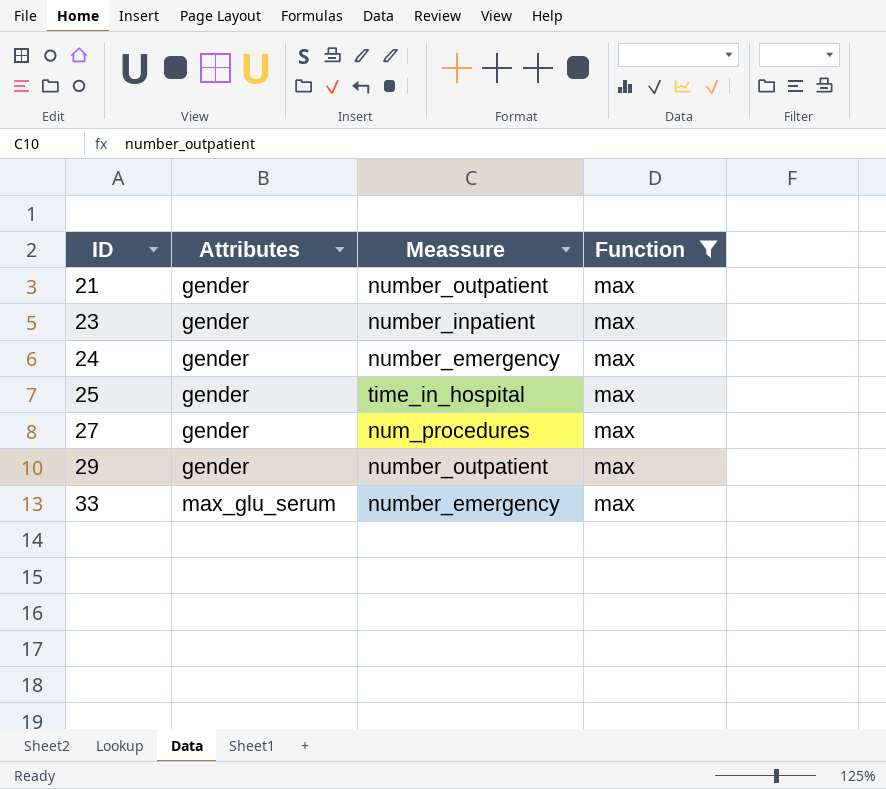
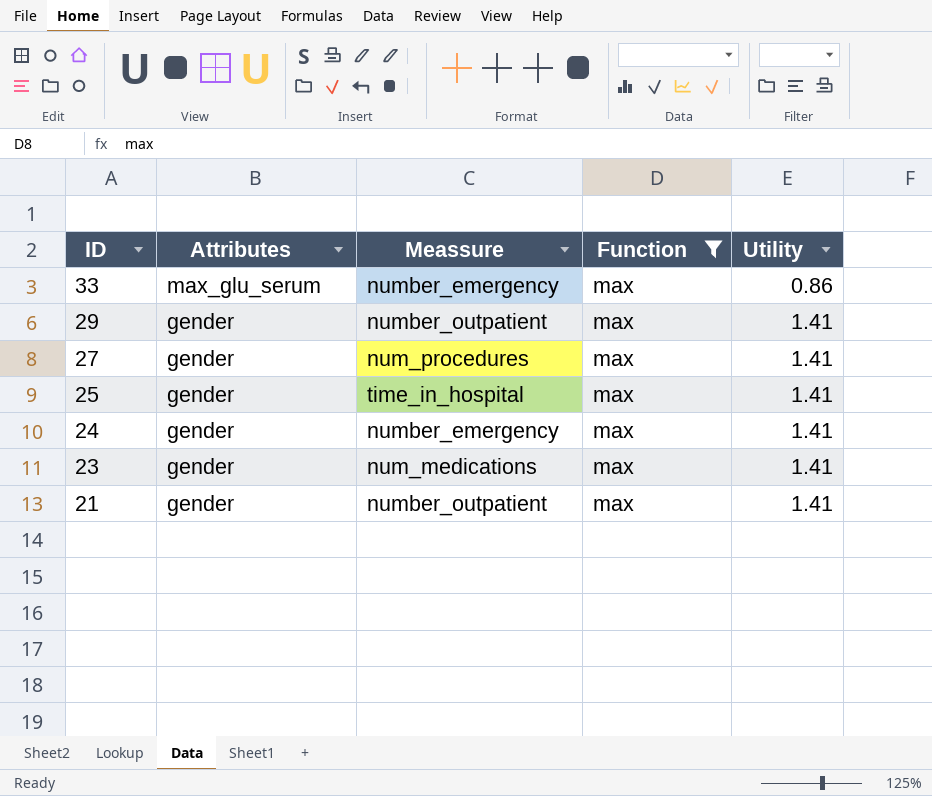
row order: ID ascending -> ID descending
column Utility | position: none -> 5
23 | Meassure: number_inpatient -> num_medications

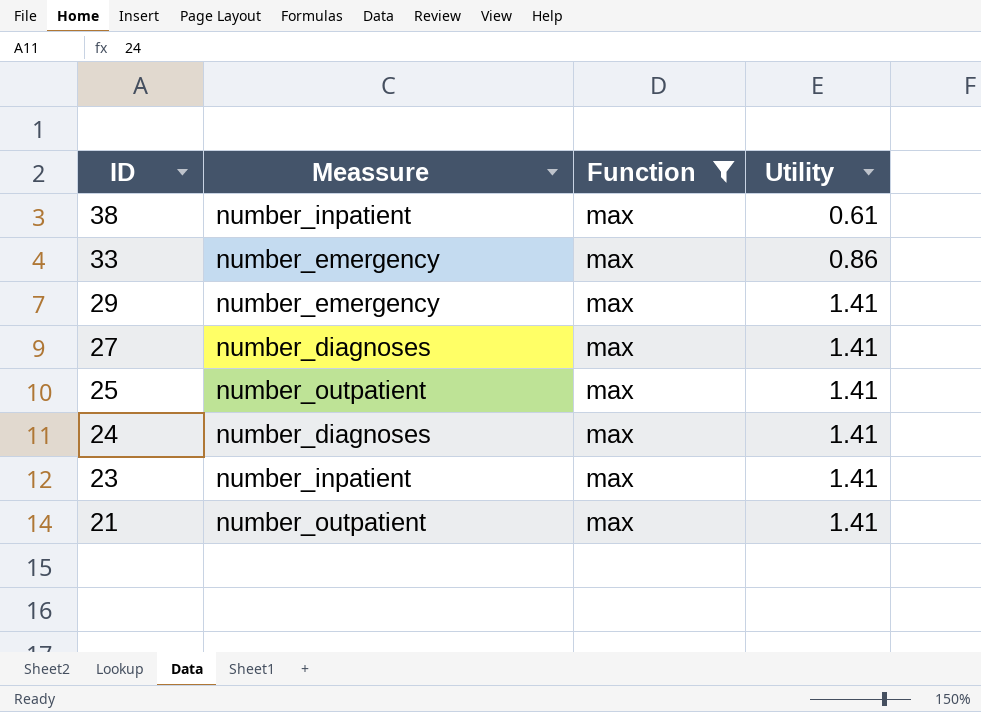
column Attributes | position: 2 -> none
row 38: none -> number_inpatient | max | 0.61
29 | Meassure: number_outpatient -> number_emergency
27 | Meassure: num_procedures -> number_diagnoses
25 | Meassure: time_in_hospital -> number_outpatient
24 | Meassure: number_emergency -> number_diagnoses
23 | Meassure: num_medications -> number_inpatient

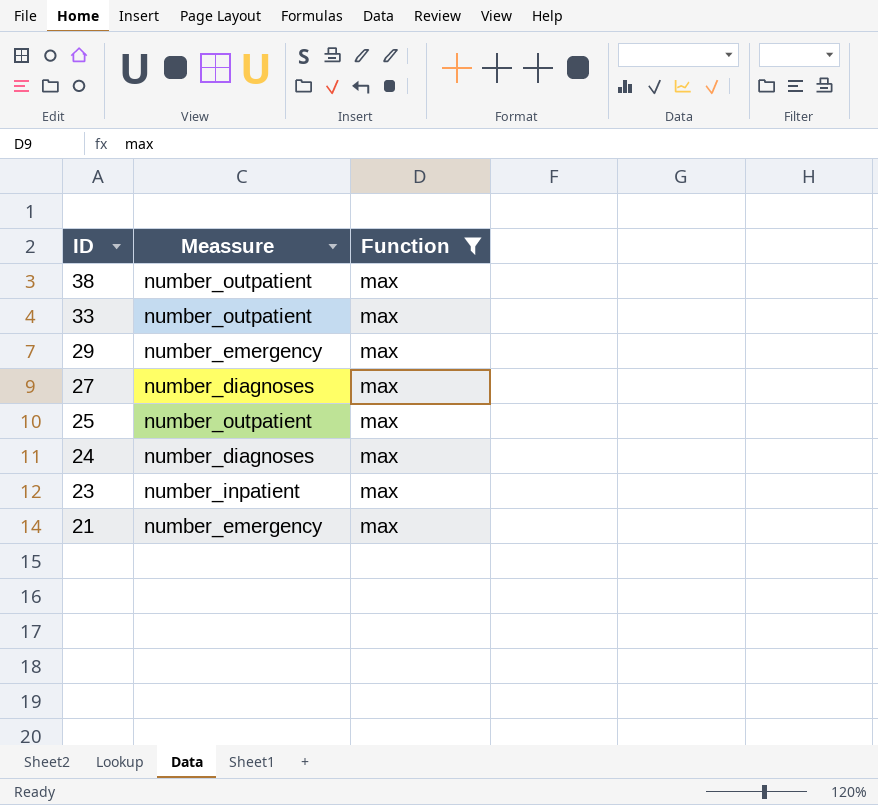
column Utility | position: 4 -> none
38 | Meassure: number_inpatient -> number_outpatient
33 | Meassure: number_emergency -> number_outpatient
21 | Meassure: number_outpatient -> number_emergency

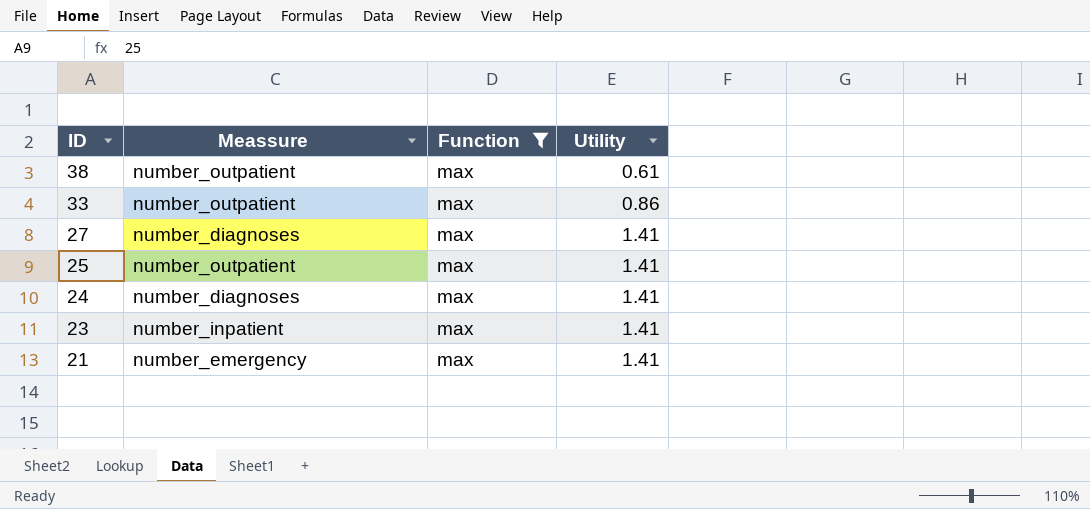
column Utility | position: none -> 4
row 29: number_emergency | max -> none

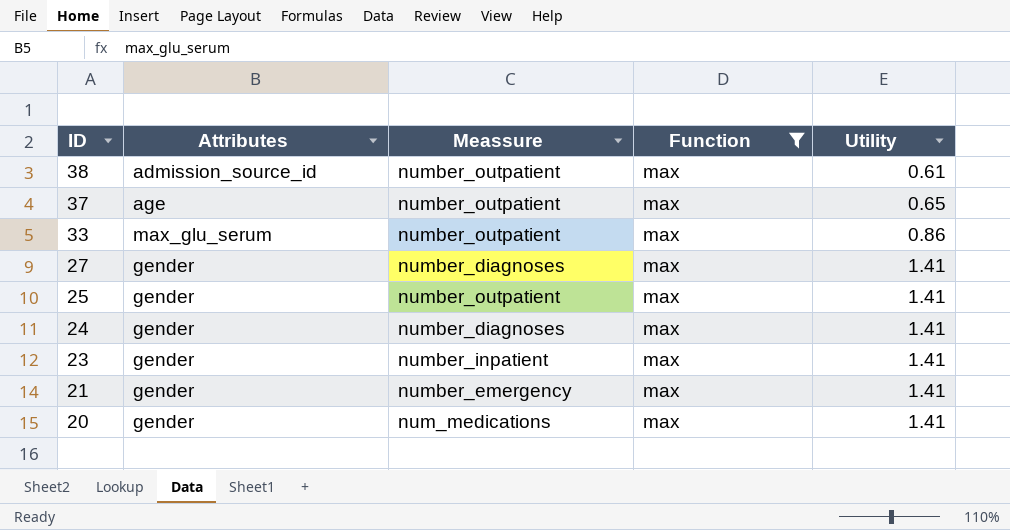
column Attributes | position: none -> 2
row 37: none -> age | number_outpatient | max | 0.65
row 20: none -> gender | num_medications | max | 1.41

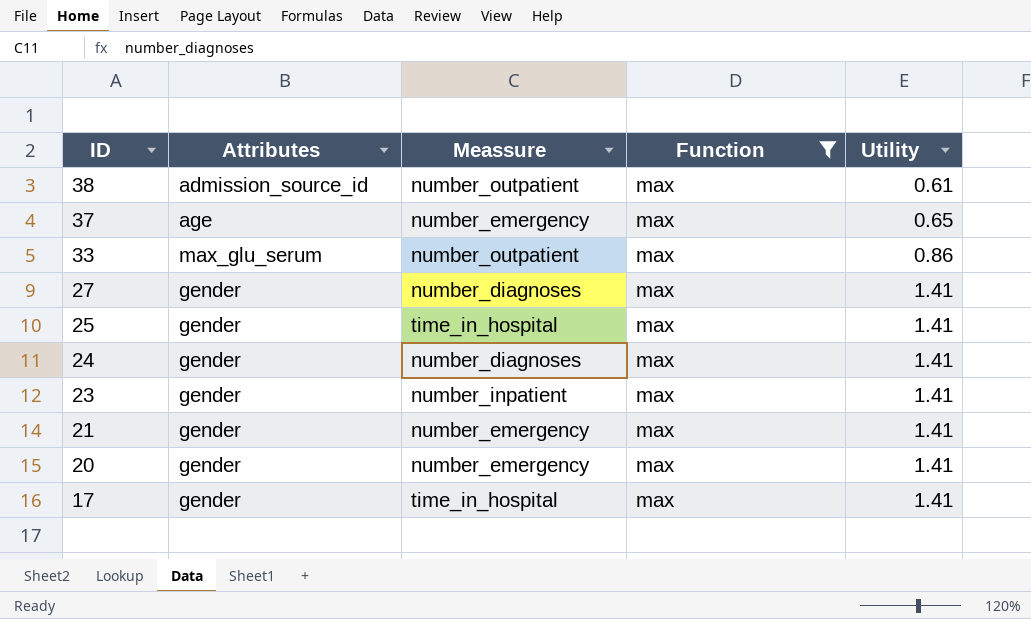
37 | Meassure: number_outpatient -> number_emergency
25 | Meassure: number_outpatient -> time_in_hospital
20 | Meassure: num_medications -> number_emergency
row 17: none -> gender | time_in_hospital | max | 1.41

